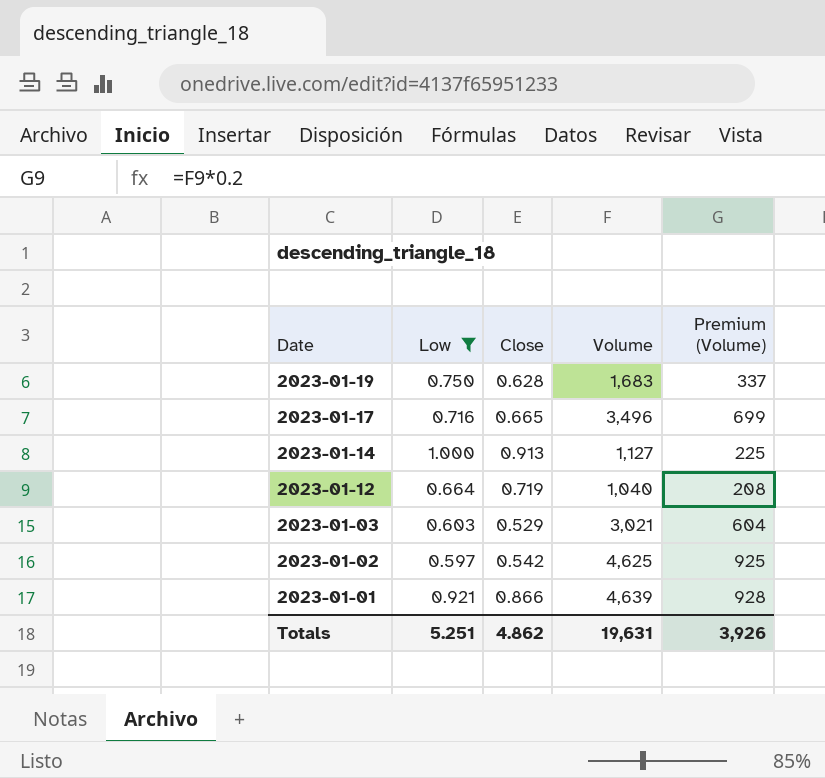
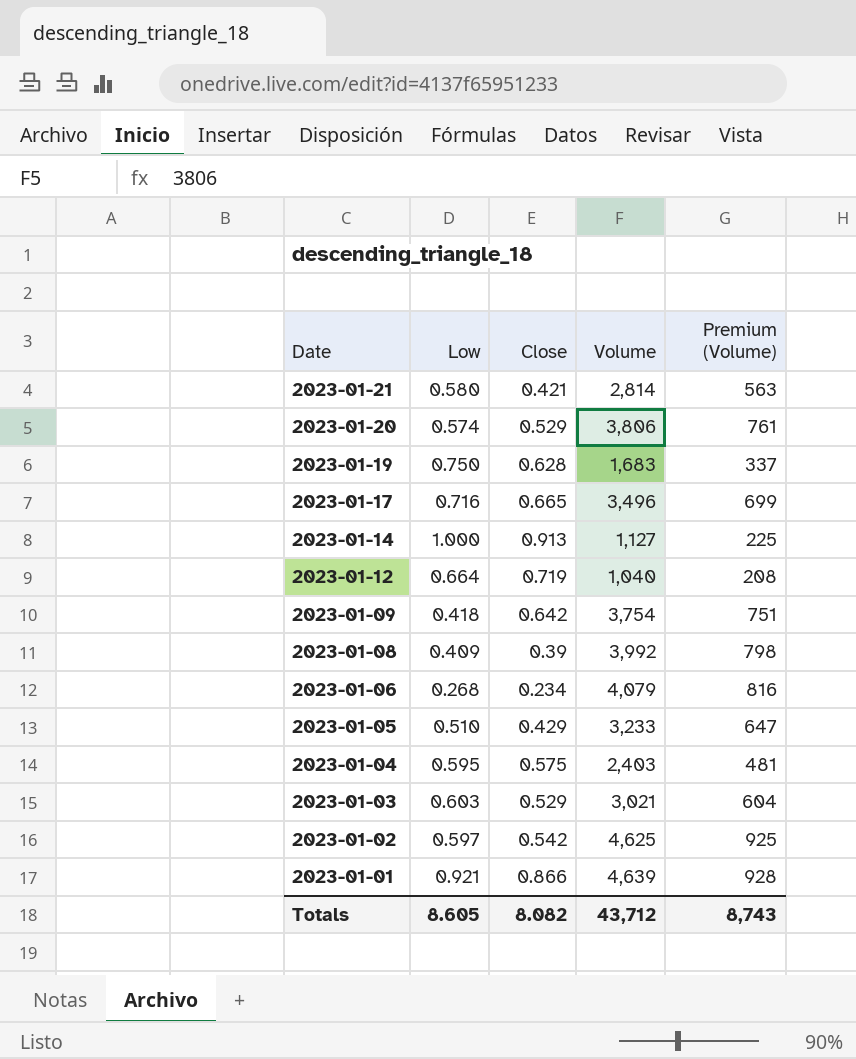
filter: Low >= 0.597 -> none
Totals | Low: 5.251 -> 8.605
Totals | Close: 4.862 -> 8.082
Totals | Volume: 19,631 -> 43,712
Totals | Premium (Volume): 3,926 -> 8,743

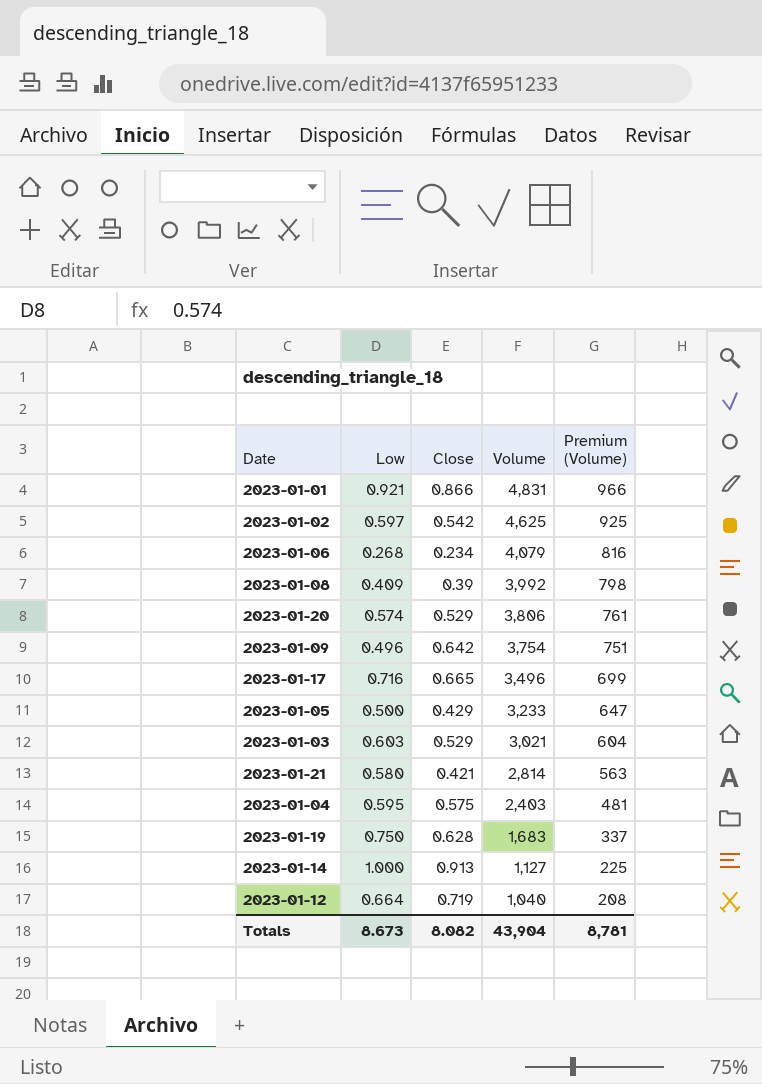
row order: Date descending -> Volume descending
2023-01-01 | Volume: 4,639 -> 4,831
2023-01-01 | Premium (Volume): 928 -> 966
2023-01-09 | Low: 0.418 -> 0.496
2023-01-05 | Low: 0.510 -> 0.500
Totals | Low: 8.605 -> 8.673
Totals | Volume: 43,712 -> 43,904
Totals | Premium (Volume): 8,743 -> 8,781

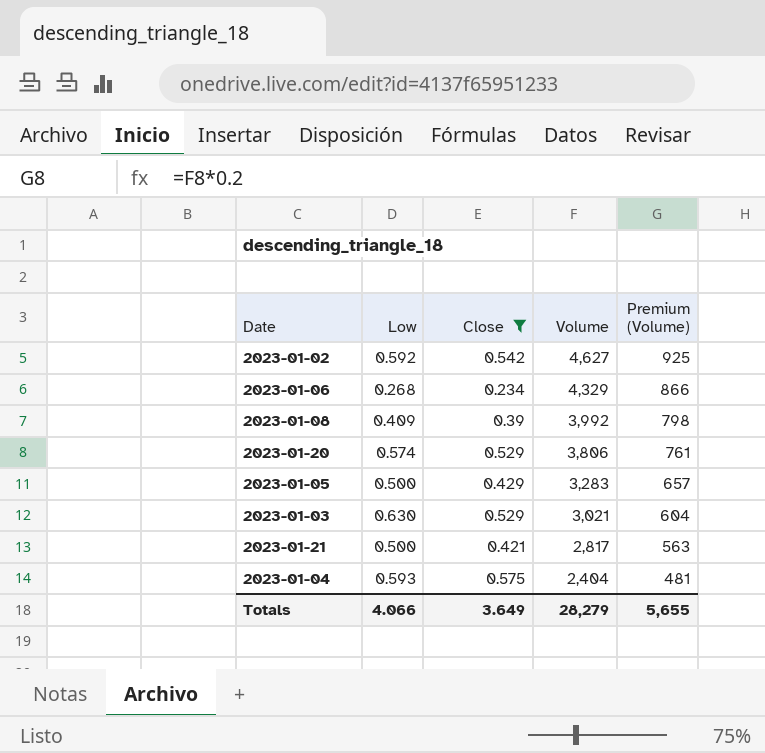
filter: none -> Close <= 0.575
2023-01-02 | Low: 0.597 -> 0.592
2023-01-02 | Volume: 4,625 -> 4,627
2023-01-06 | Volume: 4,079 -> 4,329
2023-01-06 | Premium (Volume): 816 -> 866
2023-01-05 | Volume: 3,233 -> 3,283
2023-01-05 | Premium (Volume): 647 -> 657
2023-01-03 | Low: 0.603 -> 0.630
2023-01-21 | Low: 0.580 -> 0.500
2023-01-21 | Volume: 2,814 -> 2,817
2023-01-04 | Low: 0.595 -> 0.593
2023-01-04 | Volume: 2,403 -> 2,404
Totals | Low: 8.673 -> 4.066
Totals | Close: 8.082 -> 3.649
Totals | Volume: 43,904 -> 28,279
Totals | Premium (Volume): 8,781 -> 5,655

